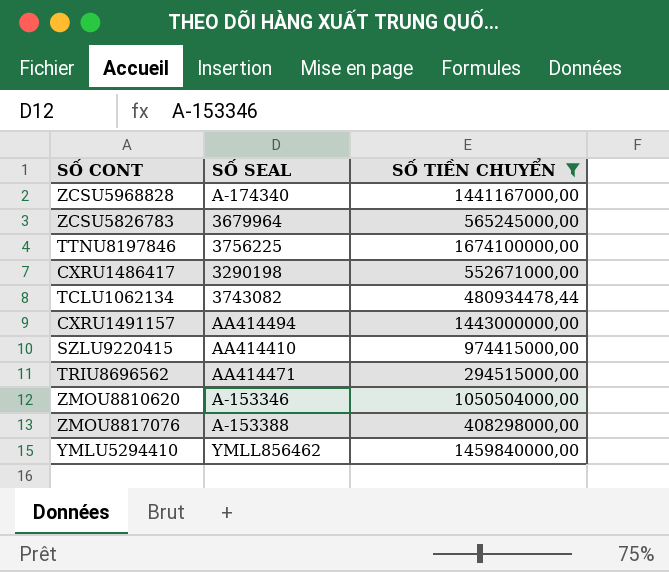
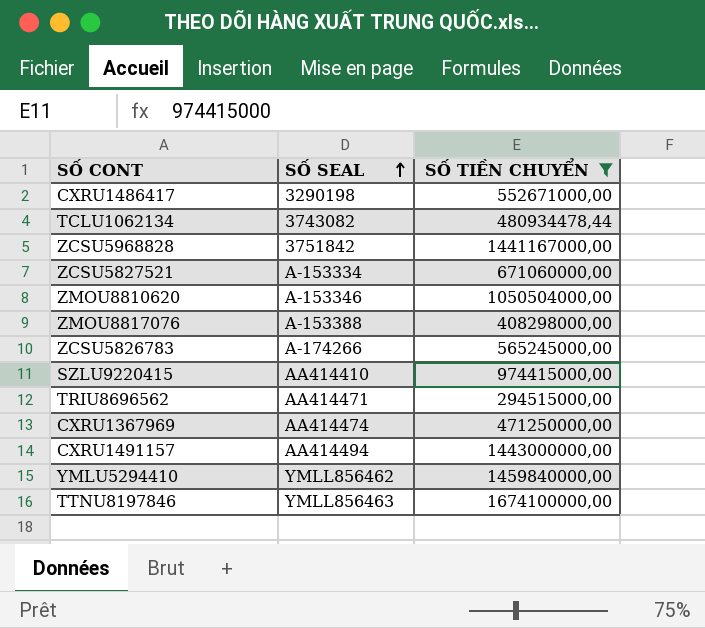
row order: none -> SỐ SEAL ascending
ZCSU5968828 | SỐ SEAL: A-174340 -> 3751842
row ZCSU5827521: none -> A-153334 | 671060000,00
ZCSU5826783 | SỐ SEAL: 3679964 -> A-174266
row CXRU1367969: none -> AA414474 | 471250000,00
TTNU8197846 | SỐ SEAL: 3756225 -> YMLL856463

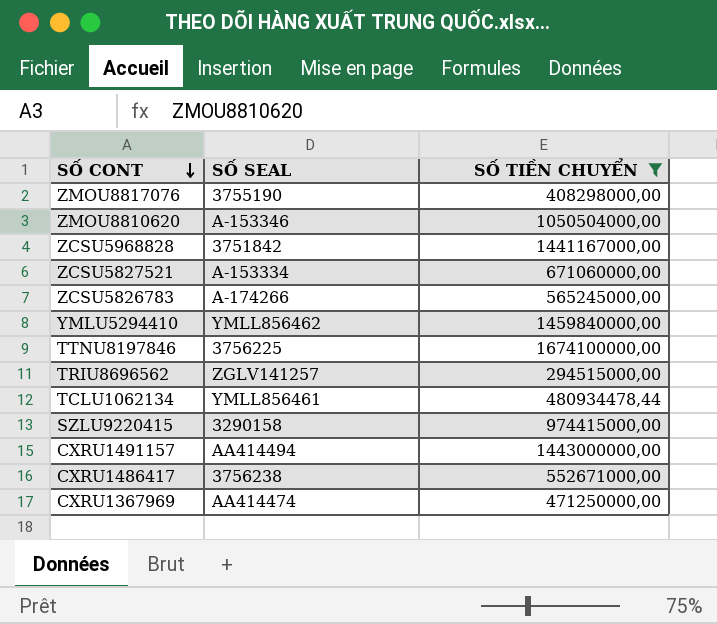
row order: SỐ SEAL ascending -> SỐ CONT descending
ZMOU8817076 | SỐ SEAL: A-153388 -> 3755190
TTNU8197846 | SỐ SEAL: YMLL856463 -> 3756225
TRIU8696562 | SỐ SEAL: AA414471 -> ZGLV141257
TCLU1062134 | SỐ SEAL: 3743082 -> YMLL856461
SZLU9220415 | SỐ SEAL: AA414410 -> 3290158
CXRU1486417 | SỐ SEAL: 3290198 -> 3756238

